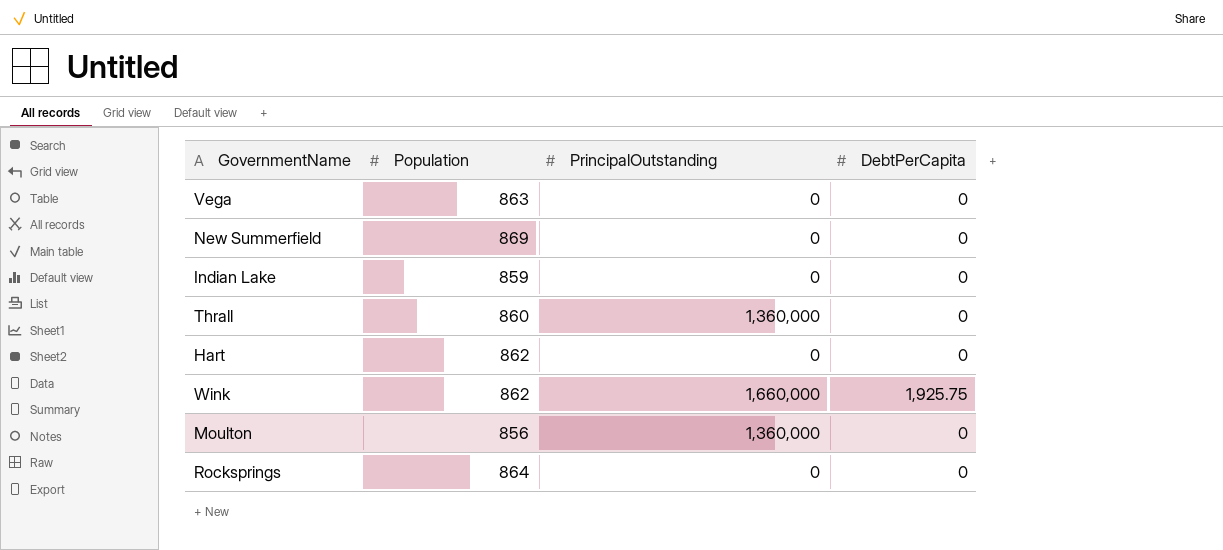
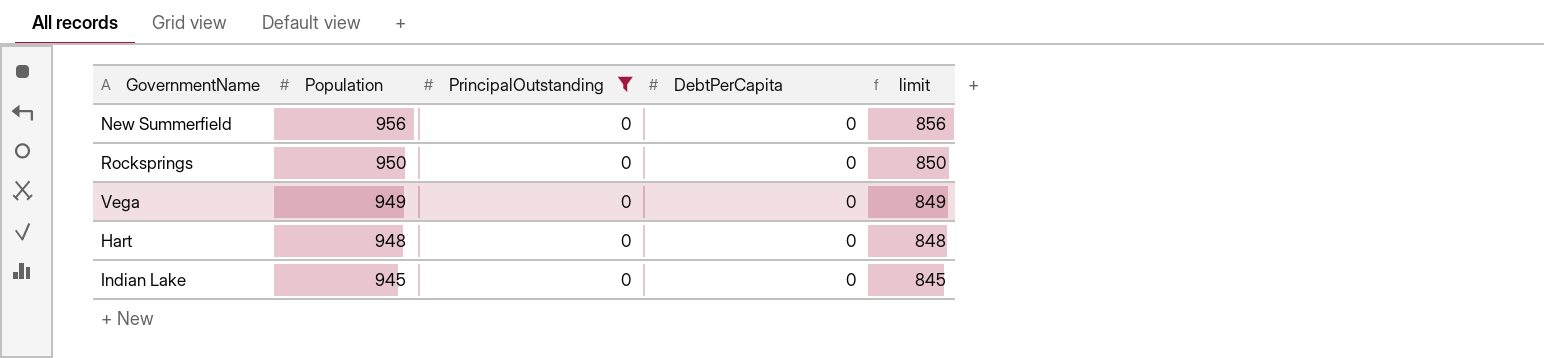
filter: none -> PrincipalOutstanding = 0
row order: none -> Population descending
column limit | formula: none -> [Population] - 100
New Summerfield | Population: 869 -> 956
Rocksprings | Population: 864 -> 950
Vega | Population: 863 -> 949
Hart | Population: 862 -> 948
Indian Lake | Population: 859 -> 945

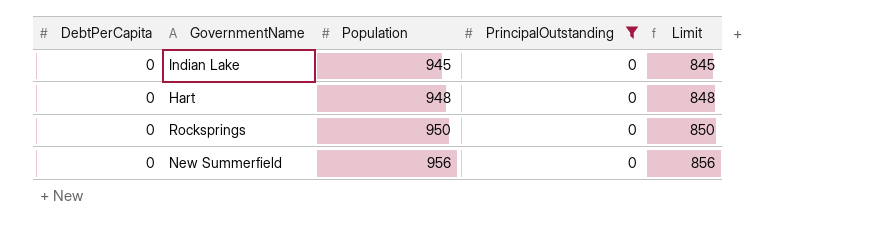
row order: Population descending -> Population ascending
column DebtPerCapita | position: 4 -> 1
column name: limit -> Limit
row Vega: 949 | 0 | 0 | 849 -> none

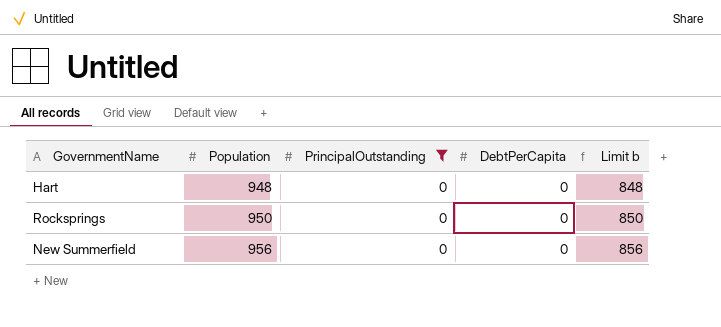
column DebtPerCapita | position: 1 -> 4
column name: Limit -> Limit b
row Indian Lake: 0 | 945 | 0 | 845 -> none

